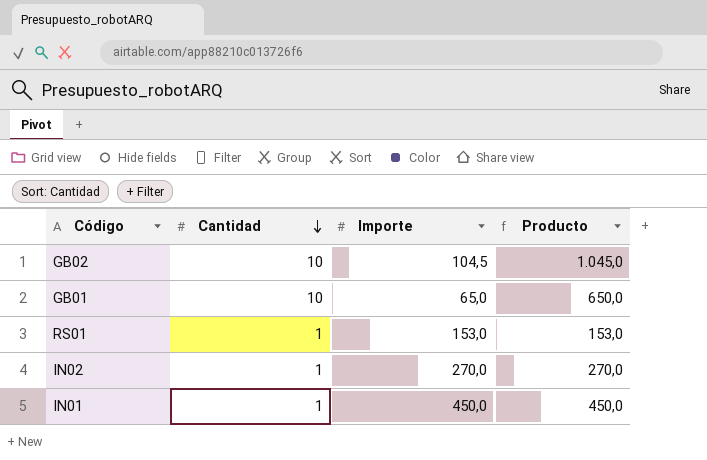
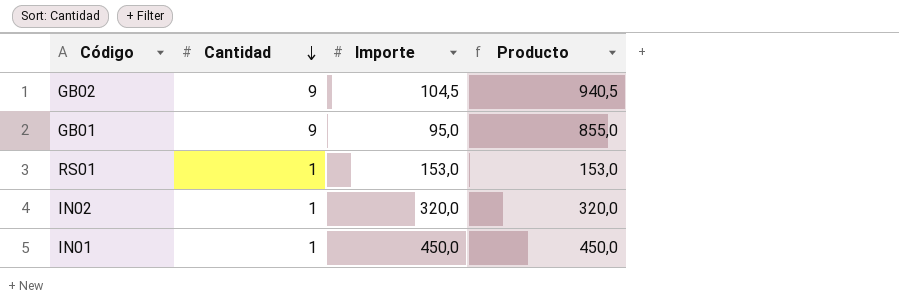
GB02 | Cantidad: 10 -> 9
GB02 | Producto: 1.045,0 -> 940,5
GB01 | Cantidad: 10 -> 9
GB01 | Importe: 65,0 -> 95,0
GB01 | Producto: 650,0 -> 855,0
IN02 | Importe: 270,0 -> 320,0
IN02 | Producto: 270,0 -> 320,0

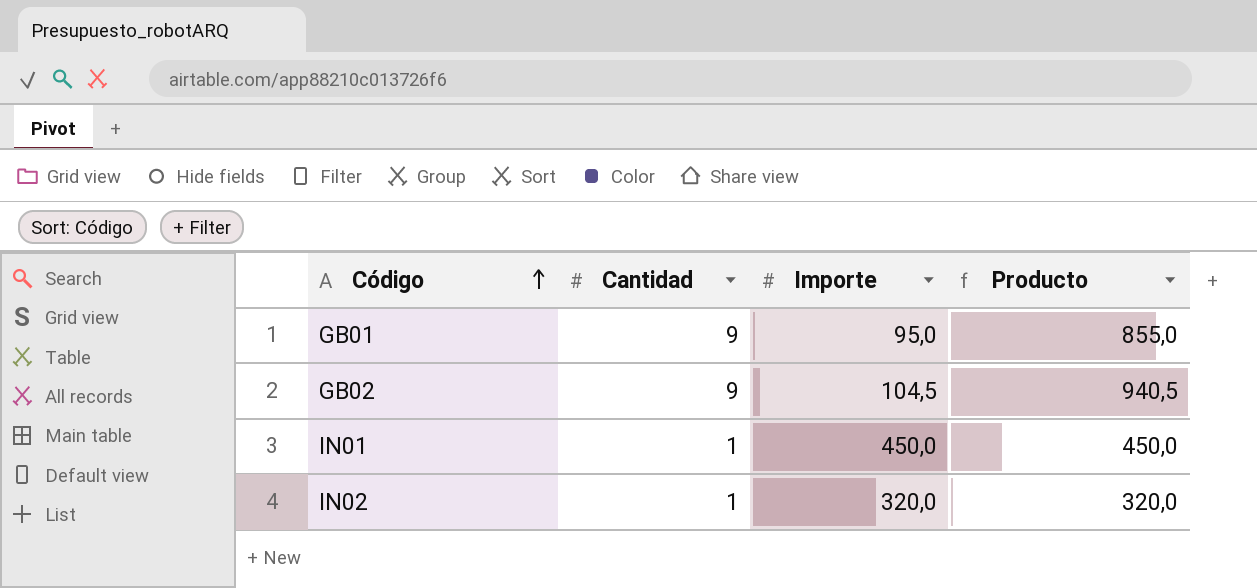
row order: Cantidad descending -> Código ascending
row RS01: 1 | 153,0 | 153,0 -> none

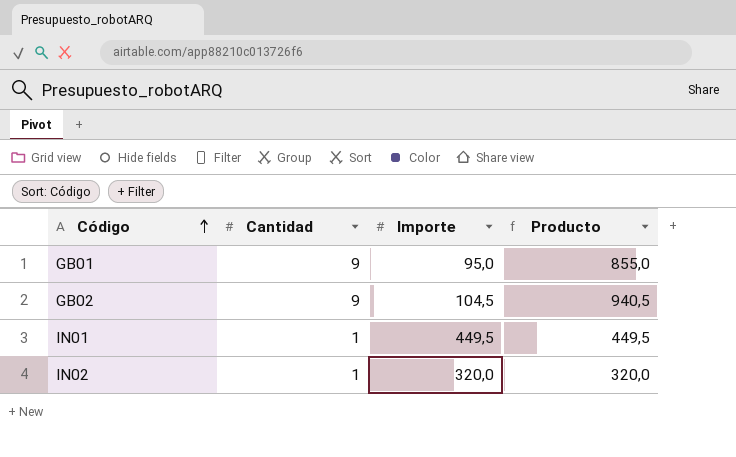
IN01 | Importe: 450,0 -> 449,5
IN01 | Producto: 450,0 -> 449,5

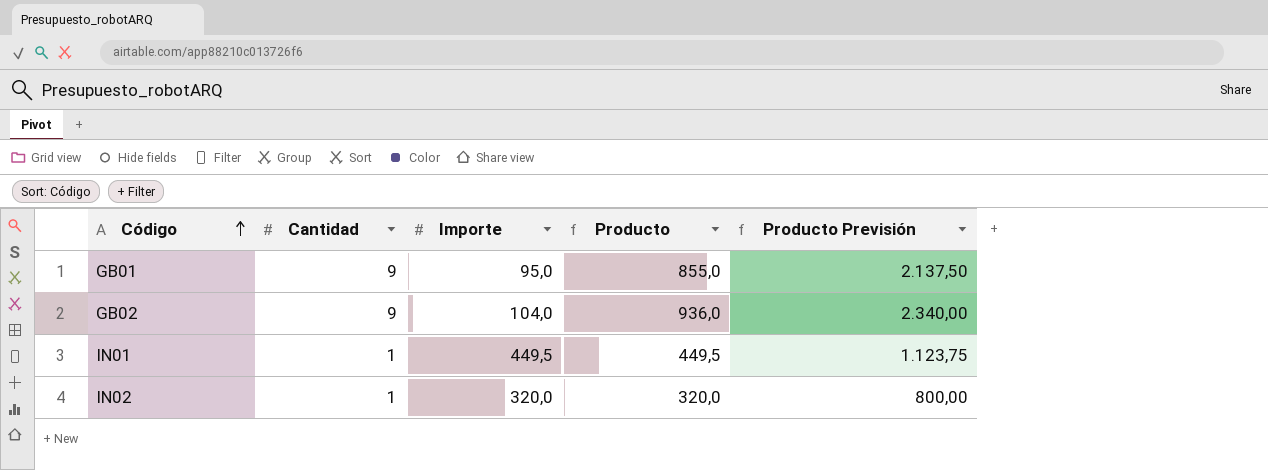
column Producto Previsión | formula: none -> [Producto] * 2,5
GB02 | Importe: 104,5 -> 104,0
GB02 | Producto: 940,5 -> 936,0

